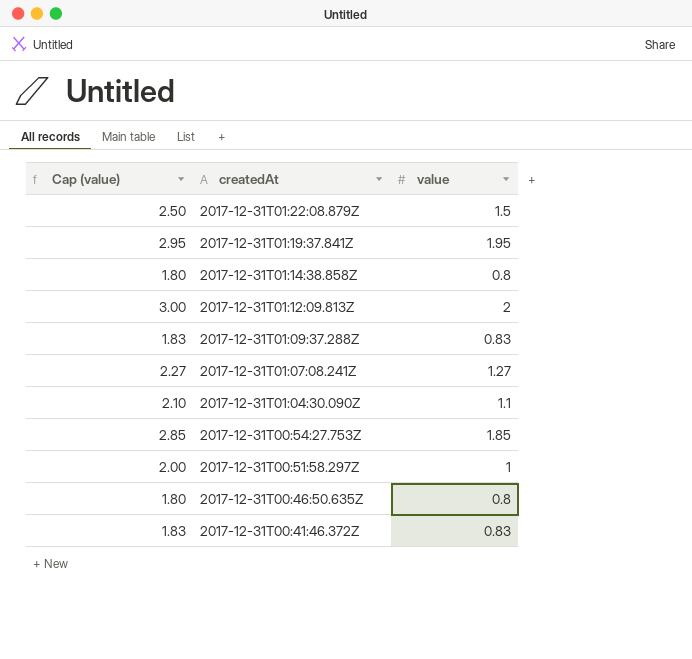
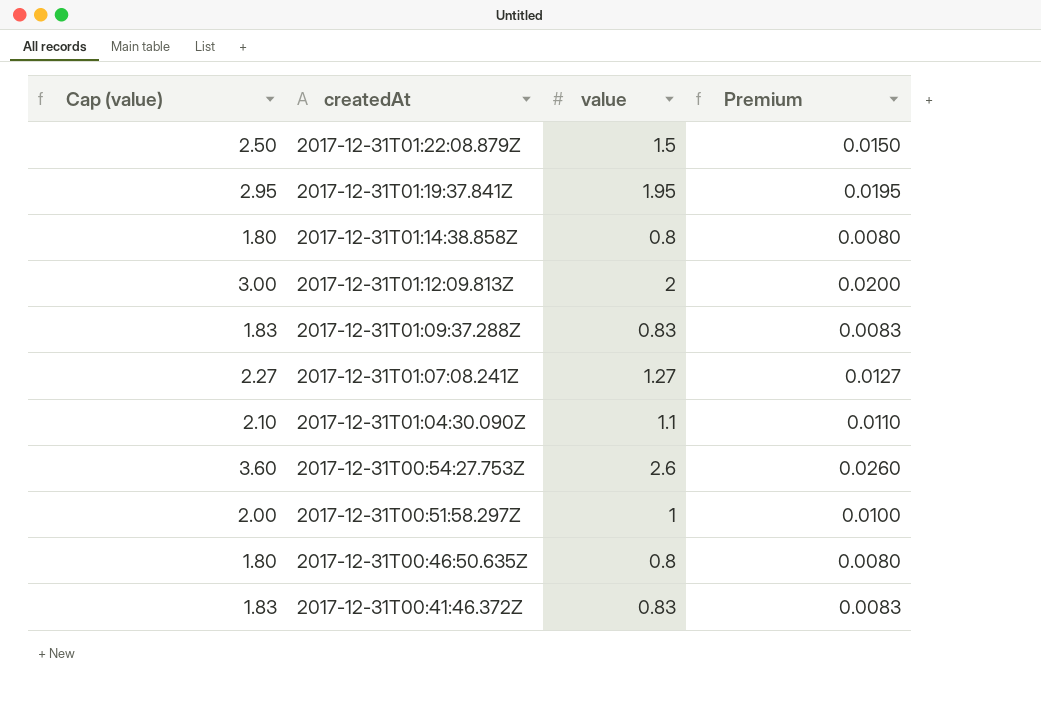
column Premium | formula: none -> [value] * 0.01
2017-12-31T00:54:27.753Z | Cap (value): 2.85 -> 3.60
2017-12-31T00:54:27.753Z | value: 1.85 -> 2.6

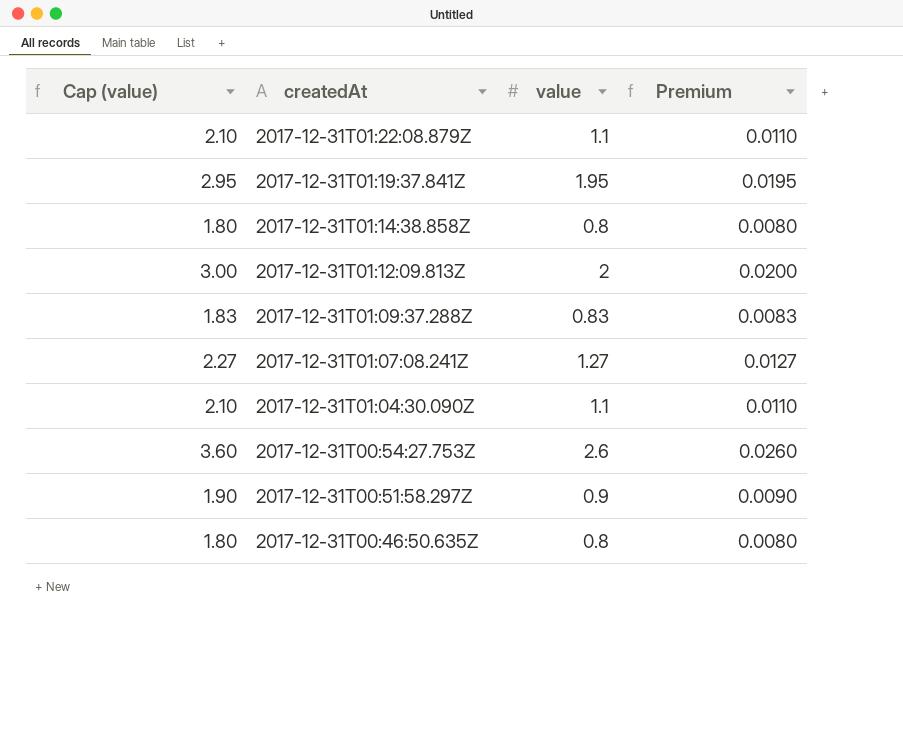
row 2017-12-31T00:41:46.372Z: 1.83 | 0.83 | 0.0083 -> none
2017-12-31T01:22:08.879Z | Cap (value): 2.50 -> 2.10
2017-12-31T01:22:08.879Z | value: 1.5 -> 1.1
2017-12-31T01:22:08.879Z | Premium: 0.0150 -> 0.0110
2017-12-31T00:51:58.297Z | Cap (value): 2.00 -> 1.90
2017-12-31T00:51:58.297Z | value: 1 -> 0.9
2017-12-31T00:51:58.297Z | Premium: 0.0100 -> 0.0090

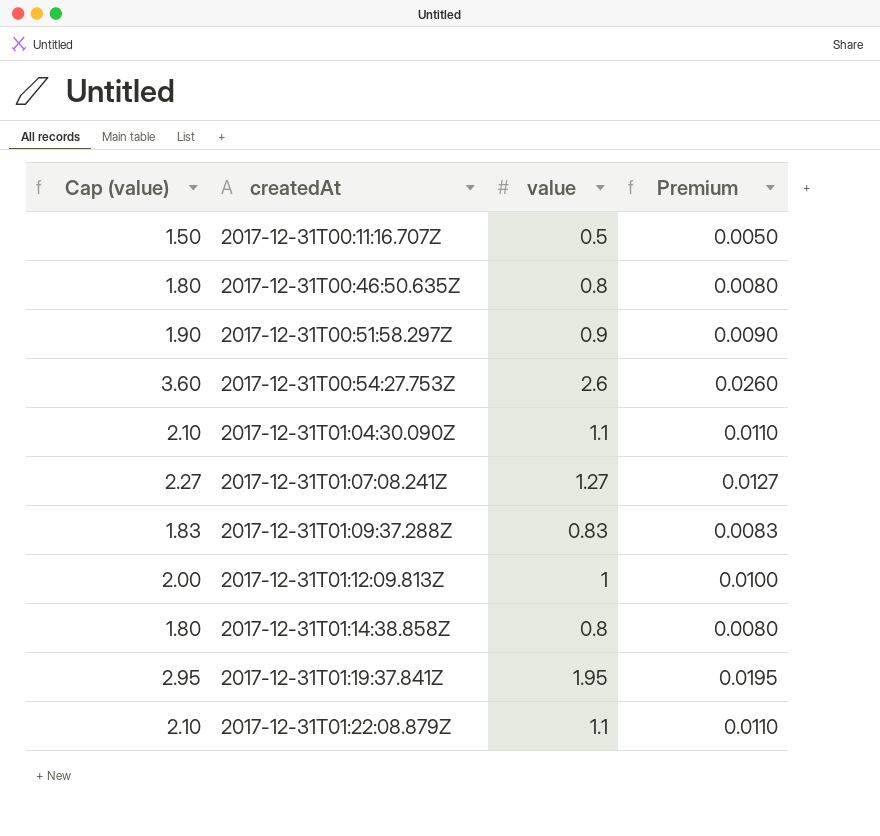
row order: createdAt descending -> createdAt ascending
row 2017-12-31T00:11:16.707Z: none -> 1.50 | 0.5 | 0.0050
2017-12-31T01:12:09.813Z | Cap (value): 3.00 -> 2.00
2017-12-31T01:12:09.813Z | value: 2 -> 1
2017-12-31T01:12:09.813Z | Premium: 0.0200 -> 0.0100

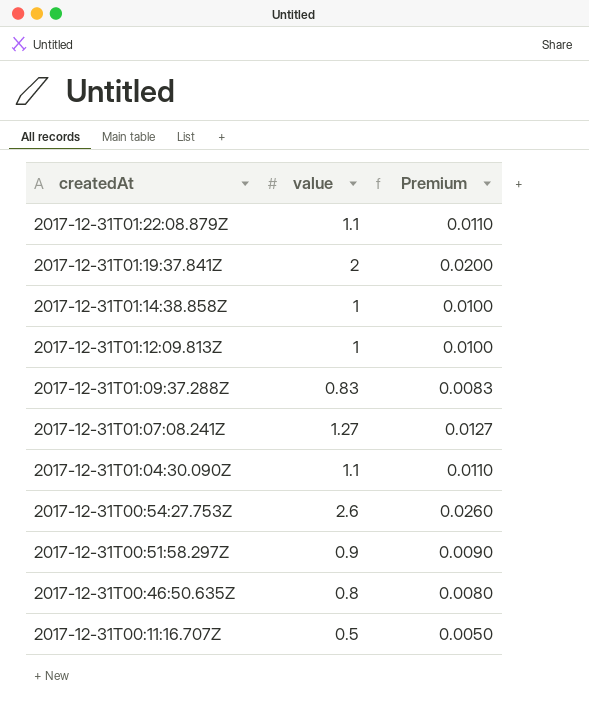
row order: createdAt ascending -> createdAt descending
column Cap (value) | formula: [value] + 1 -> none
2017-12-31T01:19:37.841Z | value: 1.95 -> 2
2017-12-31T01:19:37.841Z | Premium: 0.0195 -> 0.0200
2017-12-31T01:14:38.858Z | value: 0.8 -> 1
2017-12-31T01:14:38.858Z | Premium: 0.0080 -> 0.0100

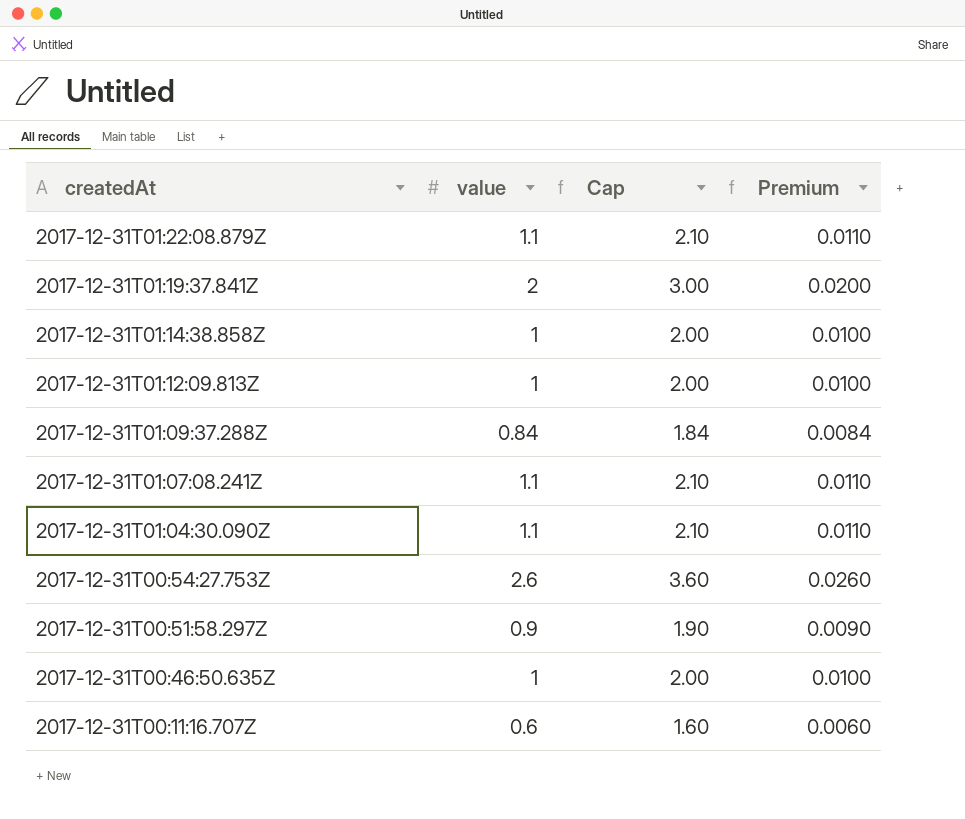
column Cap | formula: none -> [value] + 1
2017-12-31T01:09:37.288Z | value: 0.83 -> 0.84
2017-12-31T01:09:37.288Z | Premium: 0.0083 -> 0.0084
2017-12-31T01:07:08.241Z | value: 1.27 -> 1.1
2017-12-31T01:07:08.241Z | Premium: 0.0127 -> 0.0110
2017-12-31T00:46:50.635Z | value: 0.8 -> 1
2017-12-31T00:46:50.635Z | Premium: 0.0080 -> 0.0100
2017-12-31T00:11:16.707Z | value: 0.5 -> 0.6
2017-12-31T00:11:16.707Z | Premium: 0.0050 -> 0.0060

